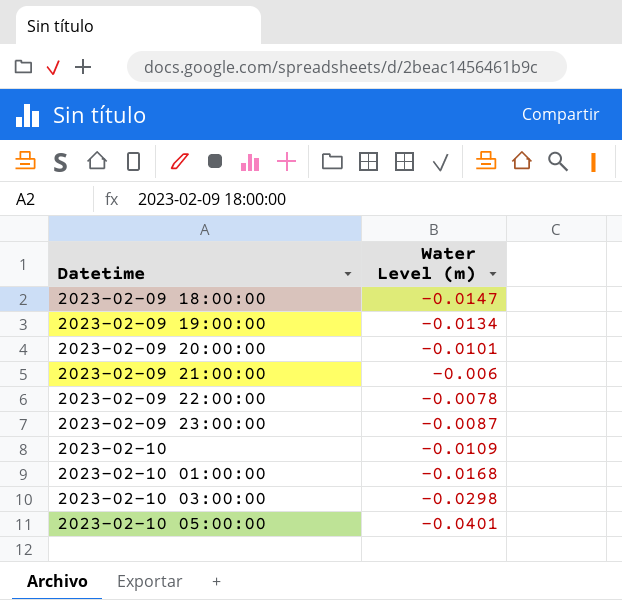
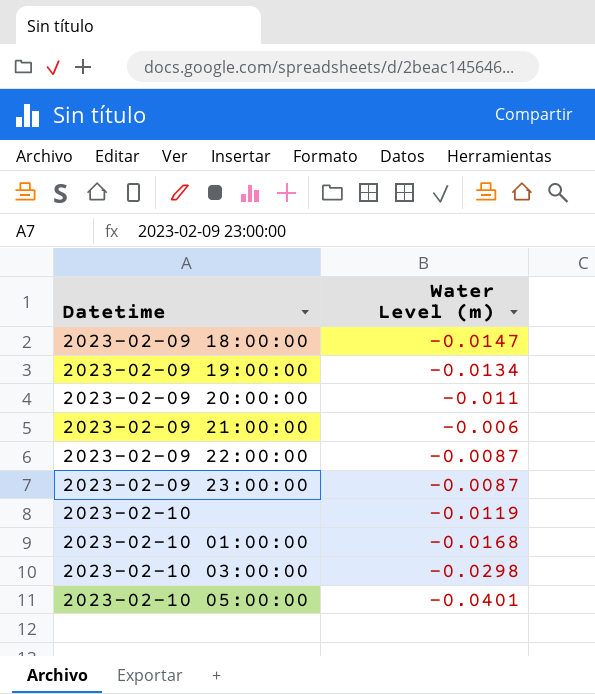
2023-02-09 20:00:00 | Water Level (m): -0.0101 -> -0.011
2023-02-09 22:00:00 | Water Level (m): -0.0078 -> -0.0087
2023-02-10 | Water Level (m): -0.0109 -> -0.0119

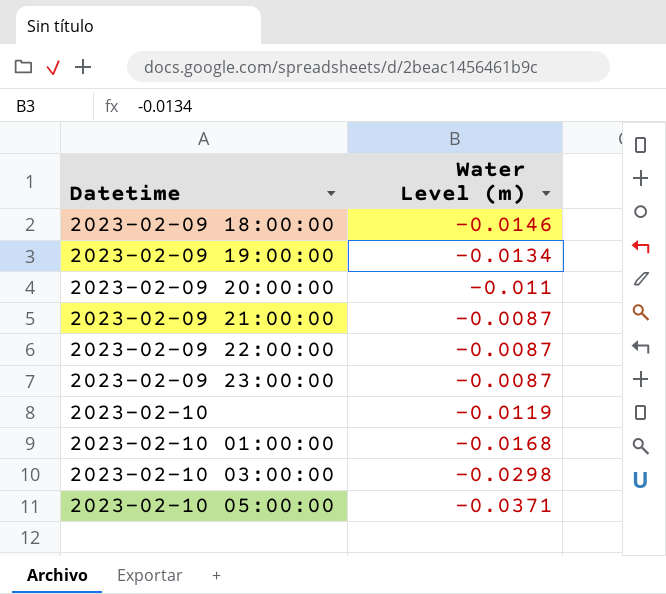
2023-02-09 18:00:00 | Water Level (m): -0.0147 -> -0.0146
2023-02-09 21:00:00 | Water Level (m): -0.006 -> -0.0087
2023-02-10 05:00:00 | Water Level (m): -0.0401 -> -0.0371

